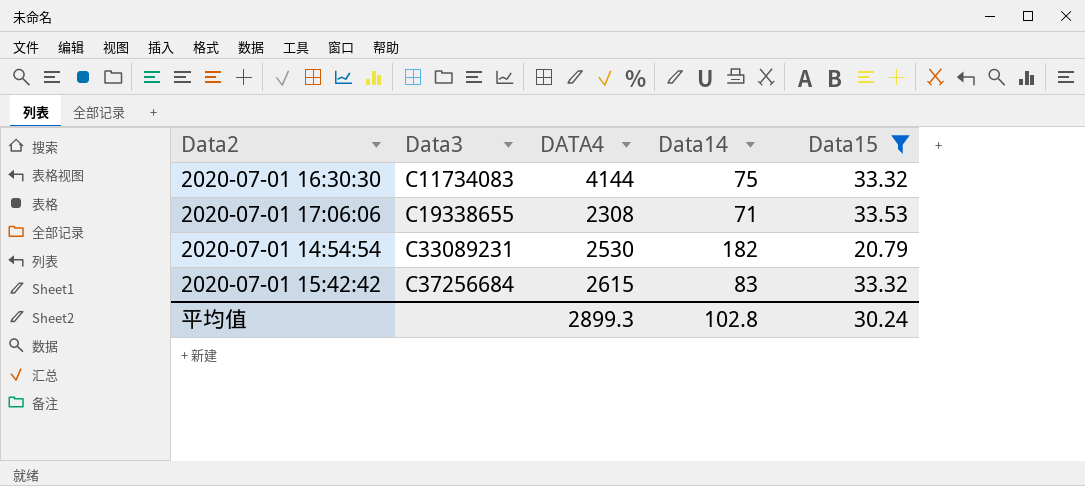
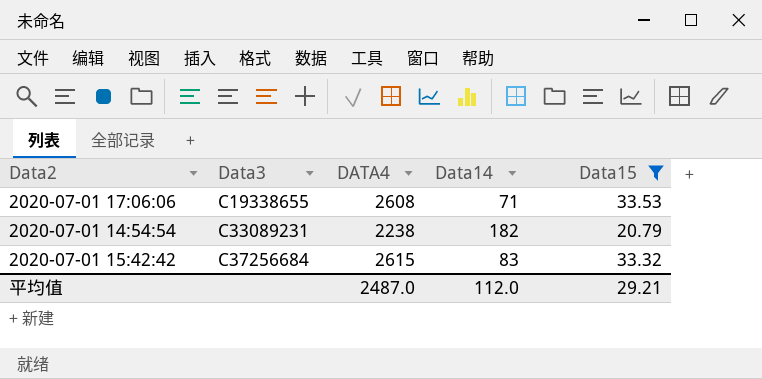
row 2020-07-01 16:30:30: C11734083 | 4144 | 75 | 33.32 -> none
2020-07-01 17:06:06 | DATA4: 2308 -> 2608
2020-07-01 14:54:54 | DATA4: 2530 -> 2238
平均值 | DATA4: 2899.3 -> 2487.0
平均值 | Data14: 102.8 -> 112.0
平均值 | Data15: 30.24 -> 29.21

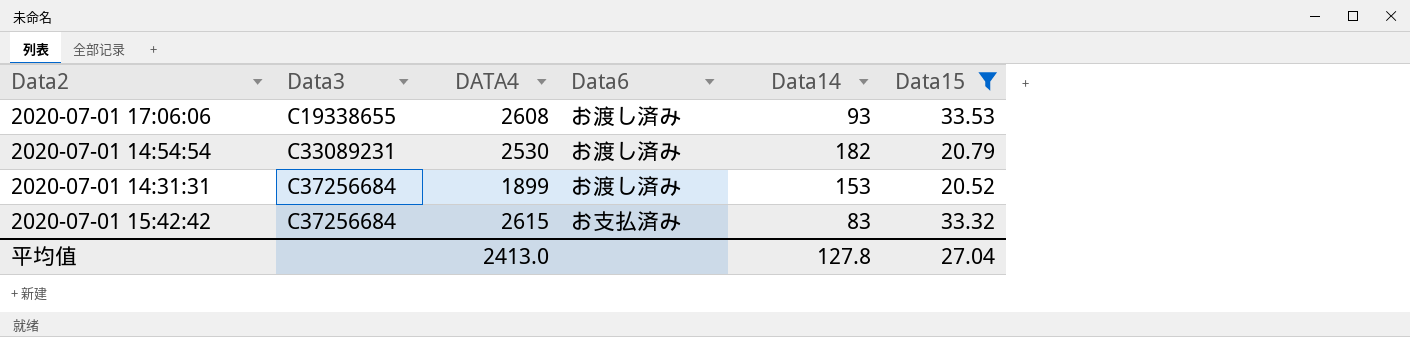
column Data6 | position: none -> 4
2020-07-01 17:06:06 | Data14: 71 -> 93
2020-07-01 14:54:54 | DATA4: 2238 -> 2530
row 2020-07-01 14:31:31: none -> C37256684 | 1899 | お渡し済み | 153 | 20.52
平均值 | DATA4: 2487.0 -> 2413.0
平均值 | Data14: 112.0 -> 127.8
平均值 | Data15: 29.21 -> 27.04

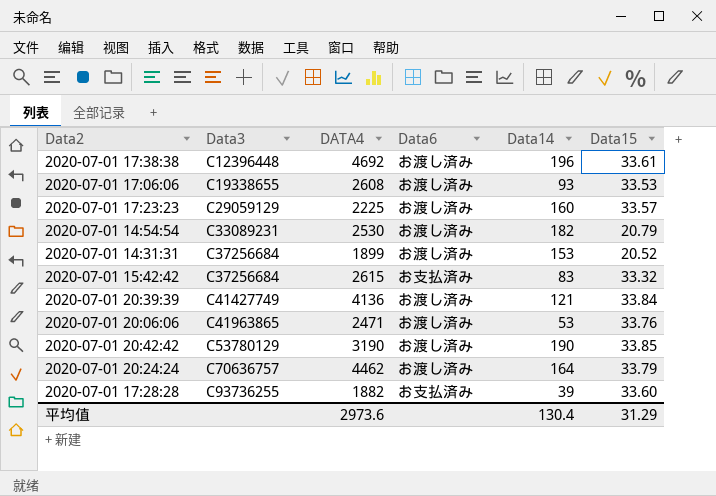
filter: Data15 <= 33.53 -> none
平均值 | DATA4: 2413.0 -> 2973.6
平均值 | Data14: 127.8 -> 130.4
平均值 | Data15: 27.04 -> 31.29

